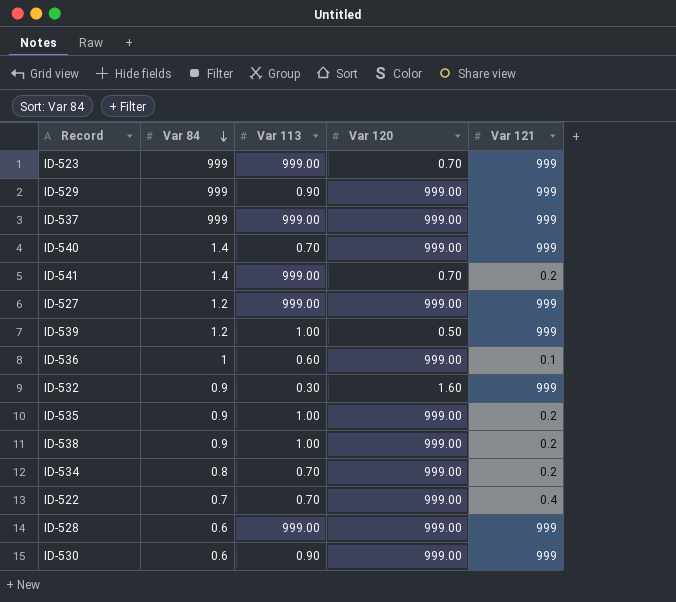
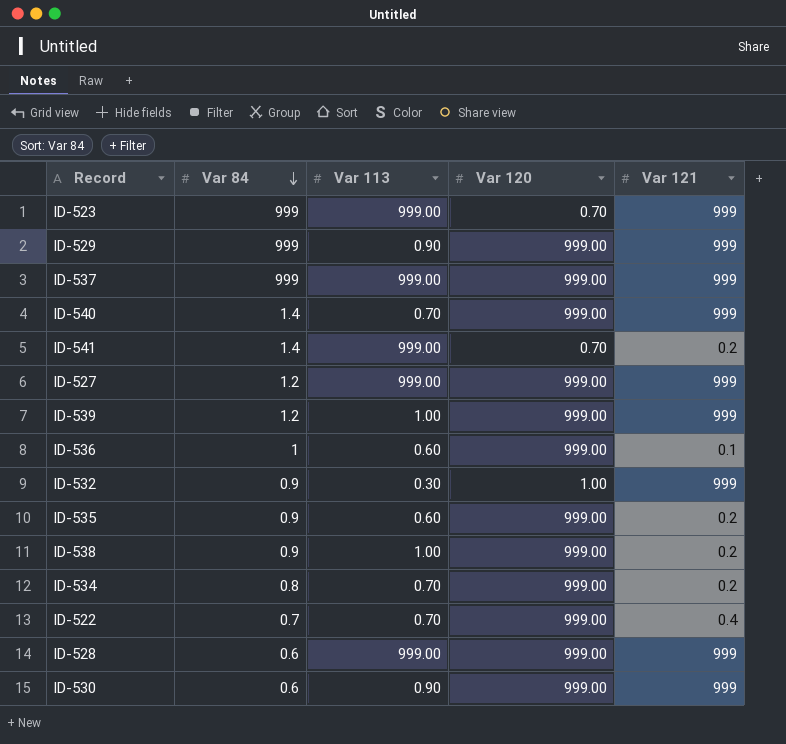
ID-539 | Var 120: 0.50 -> 999.00
ID-532 | Var 120: 1.60 -> 1.00
ID-535 | Var 113: 1.00 -> 0.60

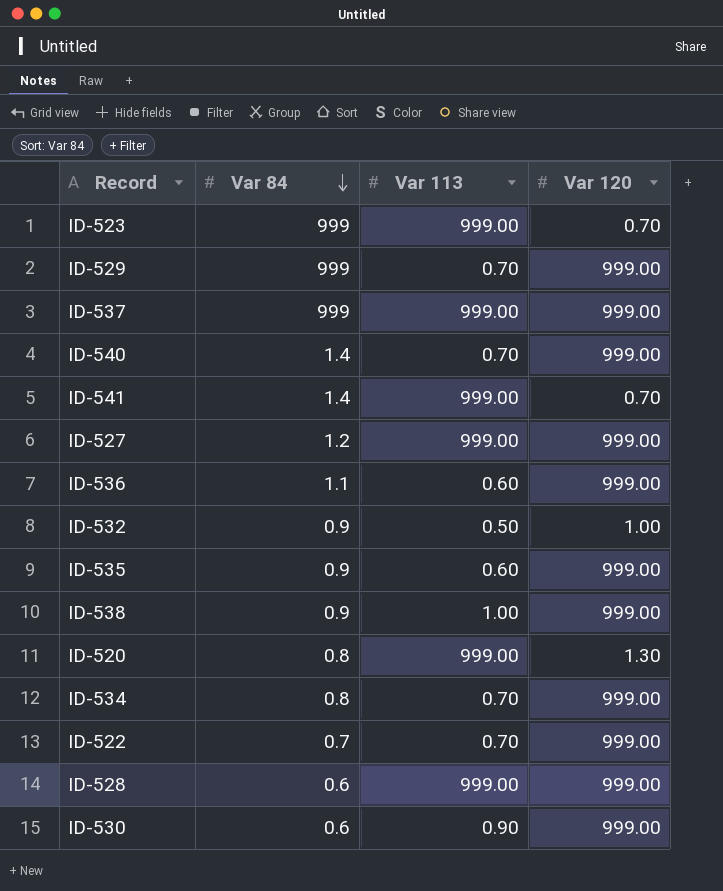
column Var 121 | position: 5 -> none
row ID-539: 1.2 | 1.00 | 999.00 | 999 -> none
ID-529 | Var 113: 0.90 -> 0.70
ID-536 | Var 84: 1 -> 1.1
ID-532 | Var 113: 0.30 -> 0.50
row ID-520: none -> 0.8 | 999.00 | 1.30

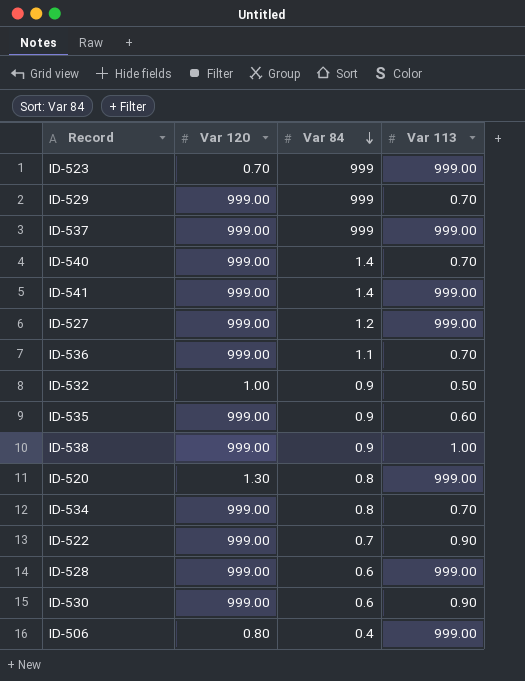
column Var 120 | position: 4 -> 2
ID-541 | Var 120: 0.70 -> 999.00
ID-536 | Var 113: 0.60 -> 0.70
ID-522 | Var 113: 0.70 -> 0.90
row ID-506: none -> 0.80 | 0.4 | 999.00

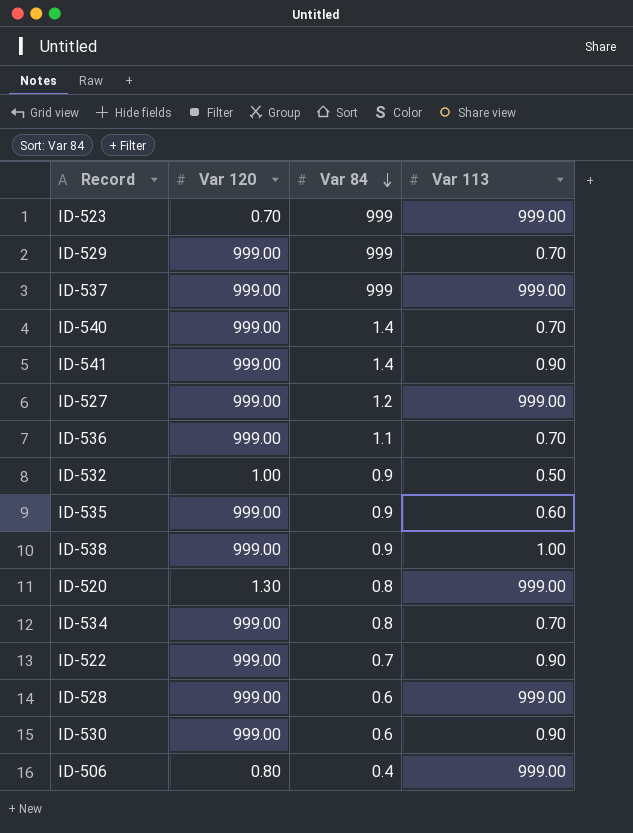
ID-541 | Var 113: 999.00 -> 0.90

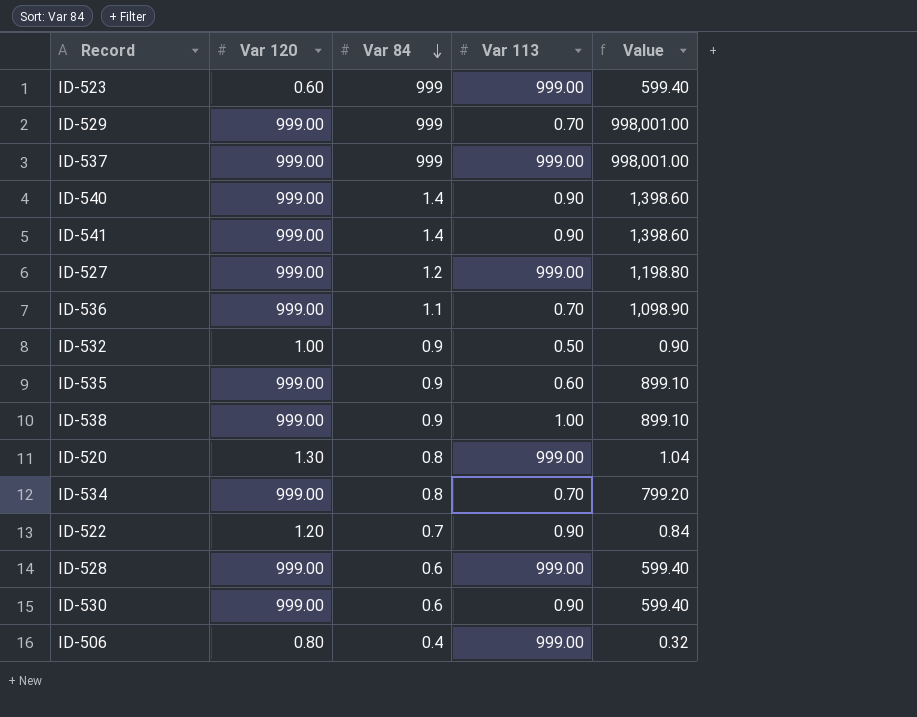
column Value | formula: none -> [Var 120] * [Var 84]
ID-523 | Var 120: 0.70 -> 0.60
ID-540 | Var 113: 0.70 -> 0.90
ID-522 | Var 120: 999.00 -> 1.20

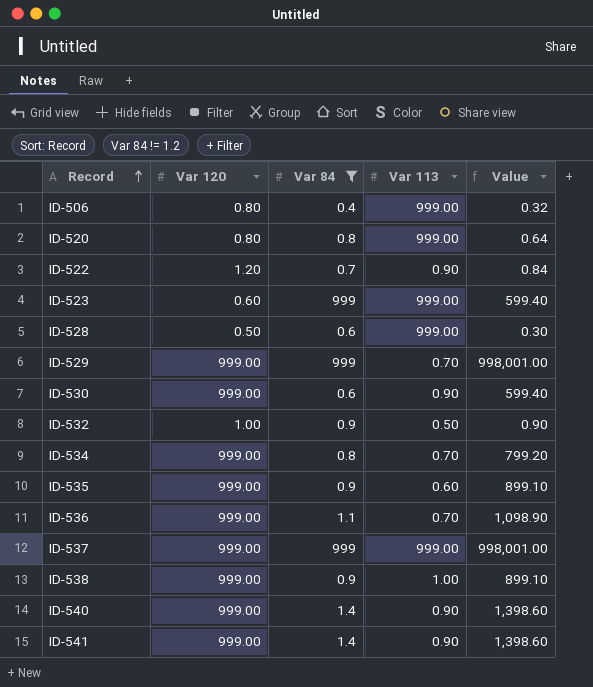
filter: none -> Var 84 != 1.2
row order: Var 84 descending -> Record ascending
ID-520 | Var 120: 1.30 -> 0.80
ID-520 | Value: 1.04 -> 0.64
ID-528 | Var 120: 999.00 -> 0.50
ID-528 | Value: 599.40 -> 0.30

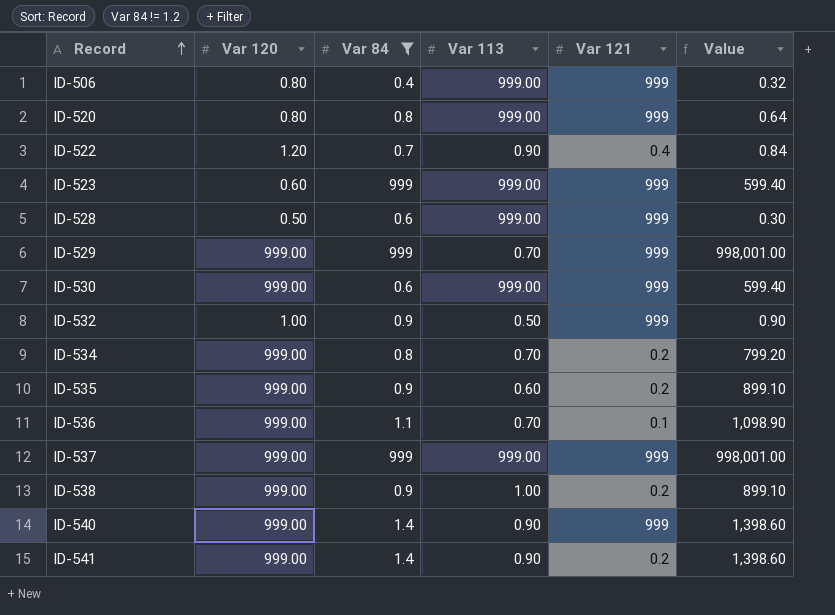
column Var 121 | position: none -> 5
ID-530 | Var 113: 0.90 -> 999.00

